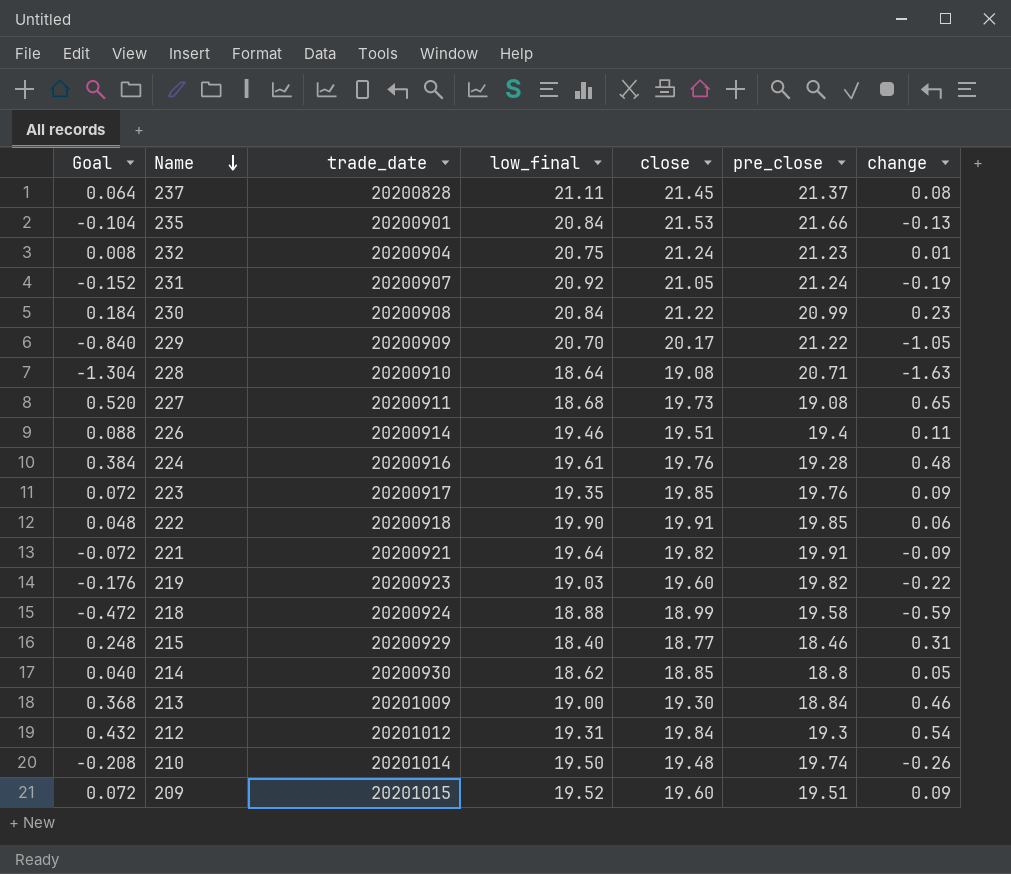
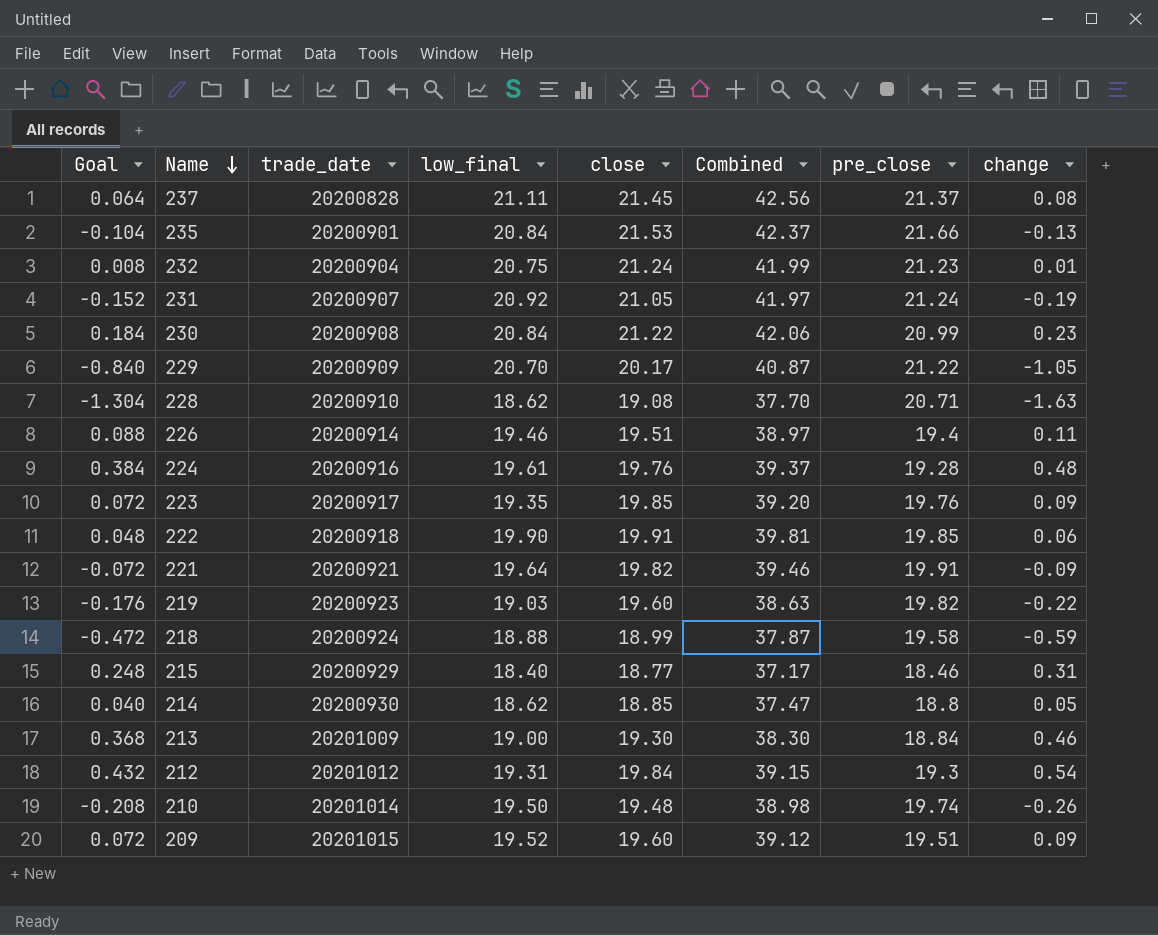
column Combined | formula: none -> [low_final] + [close]
row 227: 0.520 | 20200911 | 18.68 | 19.73 | 19.08 | 0.65 -> none
228 | low_final: 18.64 -> 18.62

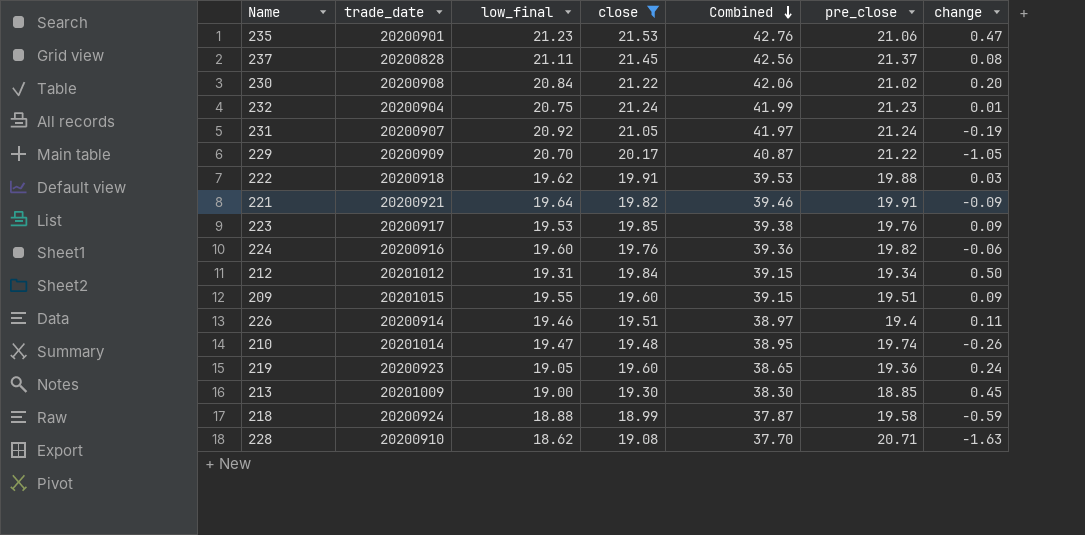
filter: none -> close >= 18.99
row order: Name descending -> Combined descending
column Goal | formula: [change] * 0.8 -> none
235 | low_final: 20.84 -> 21.23
235 | Combined: 42.37 -> 42.76
235 | pre_close: 21.66 -> 21.06
235 | change: -0.13 -> 0.47
230 | pre_close: 20.99 -> 21.02
230 | change: 0.23 -> 0.20
222 | low_final: 19.90 -> 19.62
222 | Combined: 39.81 -> 39.53
222 | pre_close: 19.85 -> 19.88
222 | change: 0.06 -> 0.03
223 | low_final: 19.35 -> 19.53
223 | Combined: 39.20 -> 39.38
224 | low_final: 19.61 -> 19.60
224 | Combined: 39.37 -> 39.36
224 | pre_close: 19.28 -> 19.82
224 | change: 0.48 -> -0.06
212 | pre_close: 19.3 -> 19.34
212 | change: 0.54 -> 0.50
209 | low_final: 19.52 -> 19.55
209 | Combined: 39.12 -> 39.15
210 | low_final: 19.50 -> 19.47
210 | Combined: 38.98 -> 38.95
219 | low_final: 19.03 -> 19.05
219 | Combined: 38.63 -> 38.65
219 | pre_close: 19.82 -> 19.36
219 | change: -0.22 -> 0.24
213 | pre_close: 18.84 -> 18.85
213 | change: 0.46 -> 0.45

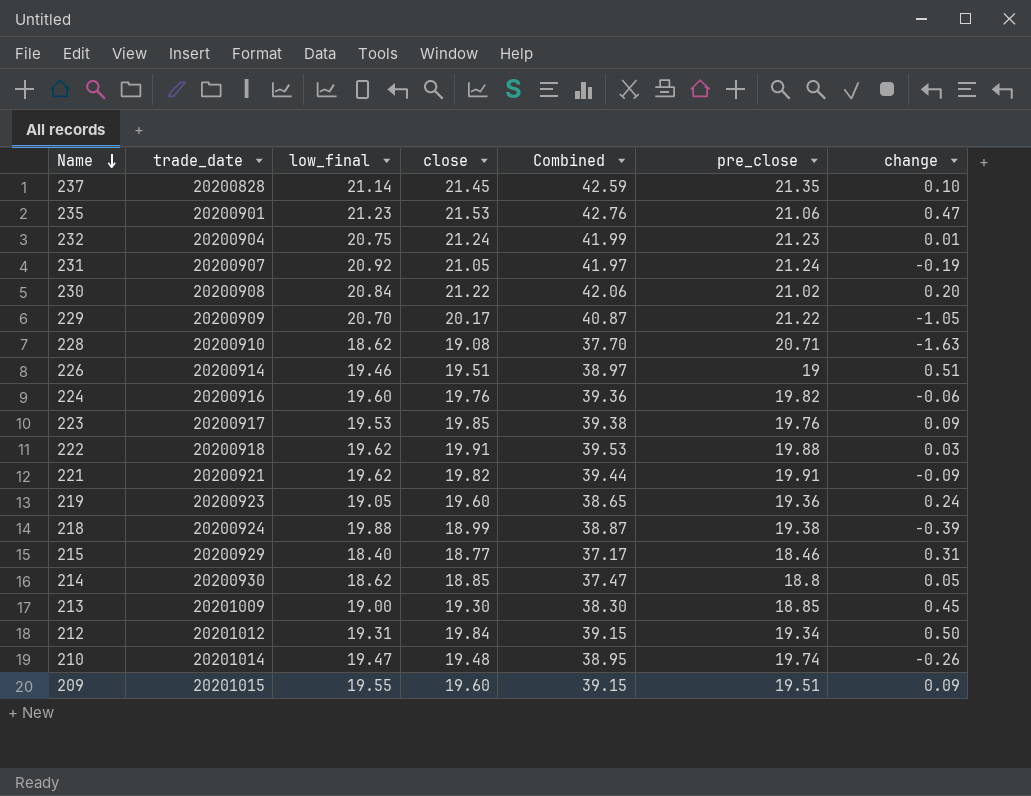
filter: close >= 18.99 -> none
row order: Combined descending -> Name descending
237 | low_final: 21.11 -> 21.14
237 | Combined: 42.56 -> 42.59
237 | pre_close: 21.37 -> 21.35
237 | change: 0.08 -> 0.10
226 | pre_close: 19.4 -> 19
226 | change: 0.11 -> 0.51
221 | low_final: 19.64 -> 19.62
221 | Combined: 39.46 -> 39.44
218 | low_final: 18.88 -> 19.88
218 | Combined: 37.87 -> 38.87
218 | pre_close: 19.58 -> 19.38
218 | change: -0.59 -> -0.39

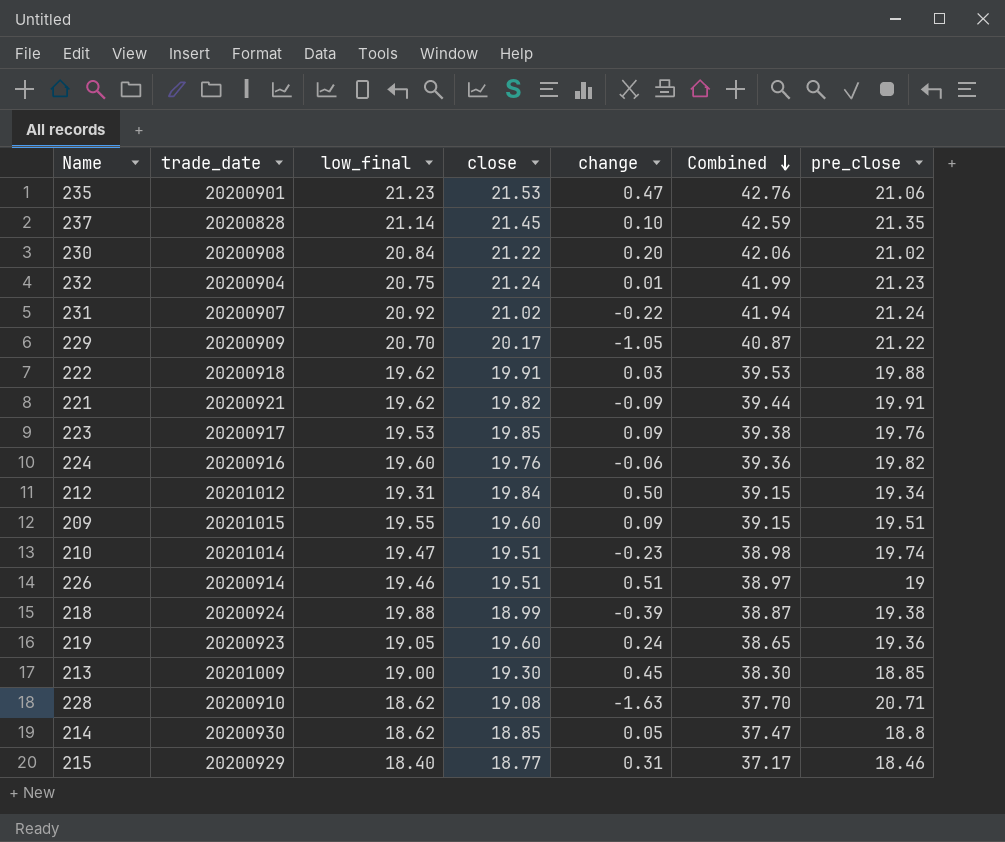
row order: Name descending -> Combined descending
column change | position: 7 -> 5
231 | close: 21.05 -> 21.02
231 | change: -0.19 -> -0.22
231 | Combined: 41.97 -> 41.94
210 | close: 19.48 -> 19.51
210 | change: -0.26 -> -0.23
210 | Combined: 38.95 -> 38.98

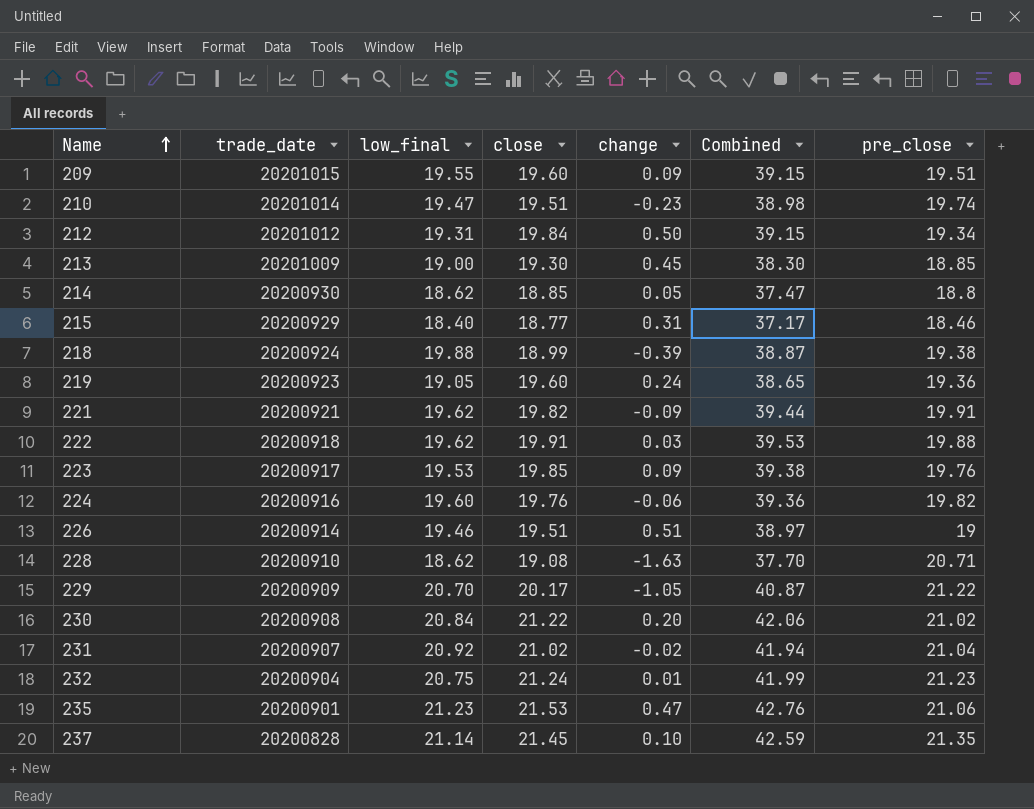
row order: Combined descending -> Name ascending
231 | change: -0.22 -> -0.02
231 | pre_close: 21.24 -> 21.04

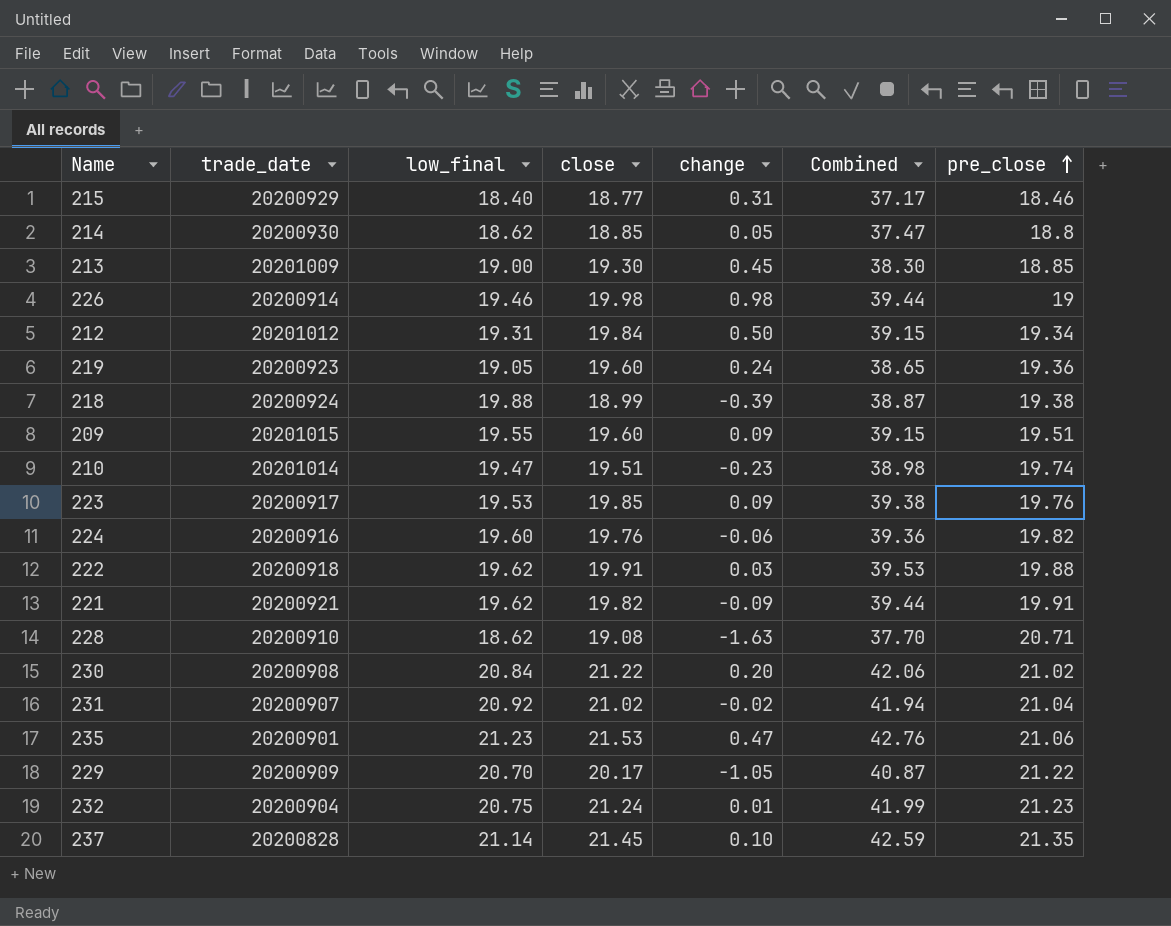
row order: Name ascending -> pre_close ascending
226 | close: 19.51 -> 19.98
226 | change: 0.51 -> 0.98
226 | Combined: 38.97 -> 39.44

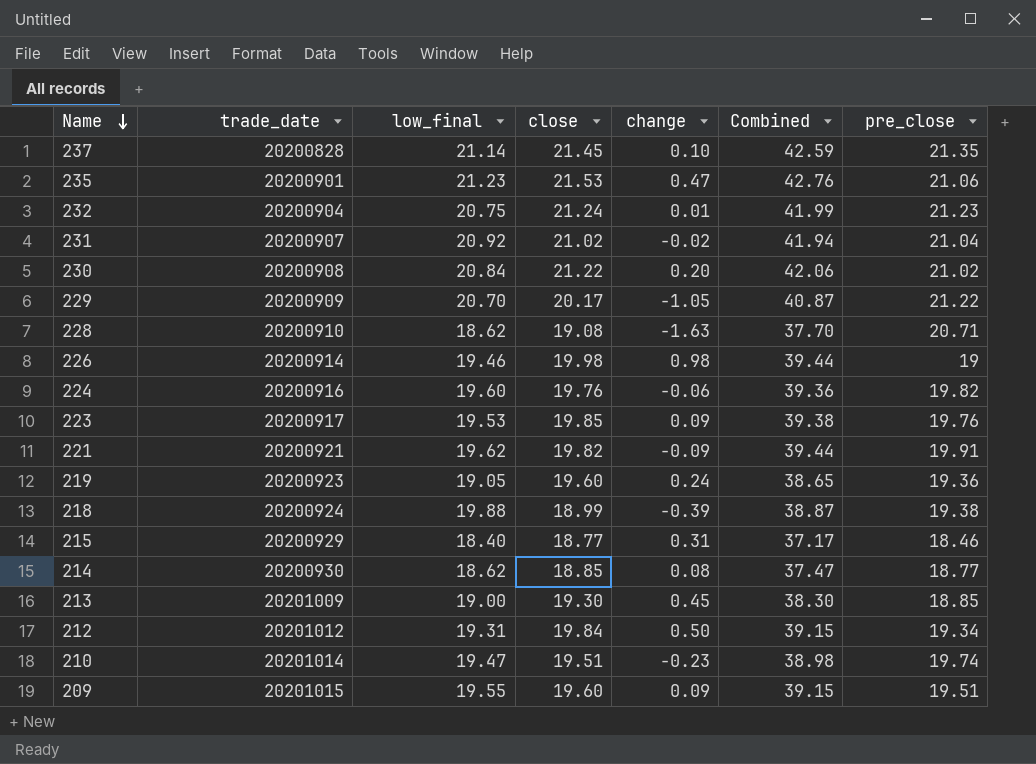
row order: pre_close ascending -> Name descending
row 222: 20200918 | 19.62 | 19.91 | 0.03 | 39.53 | 19.88 -> none
214 | change: 0.05 -> 0.08
214 | pre_close: 18.8 -> 18.77

